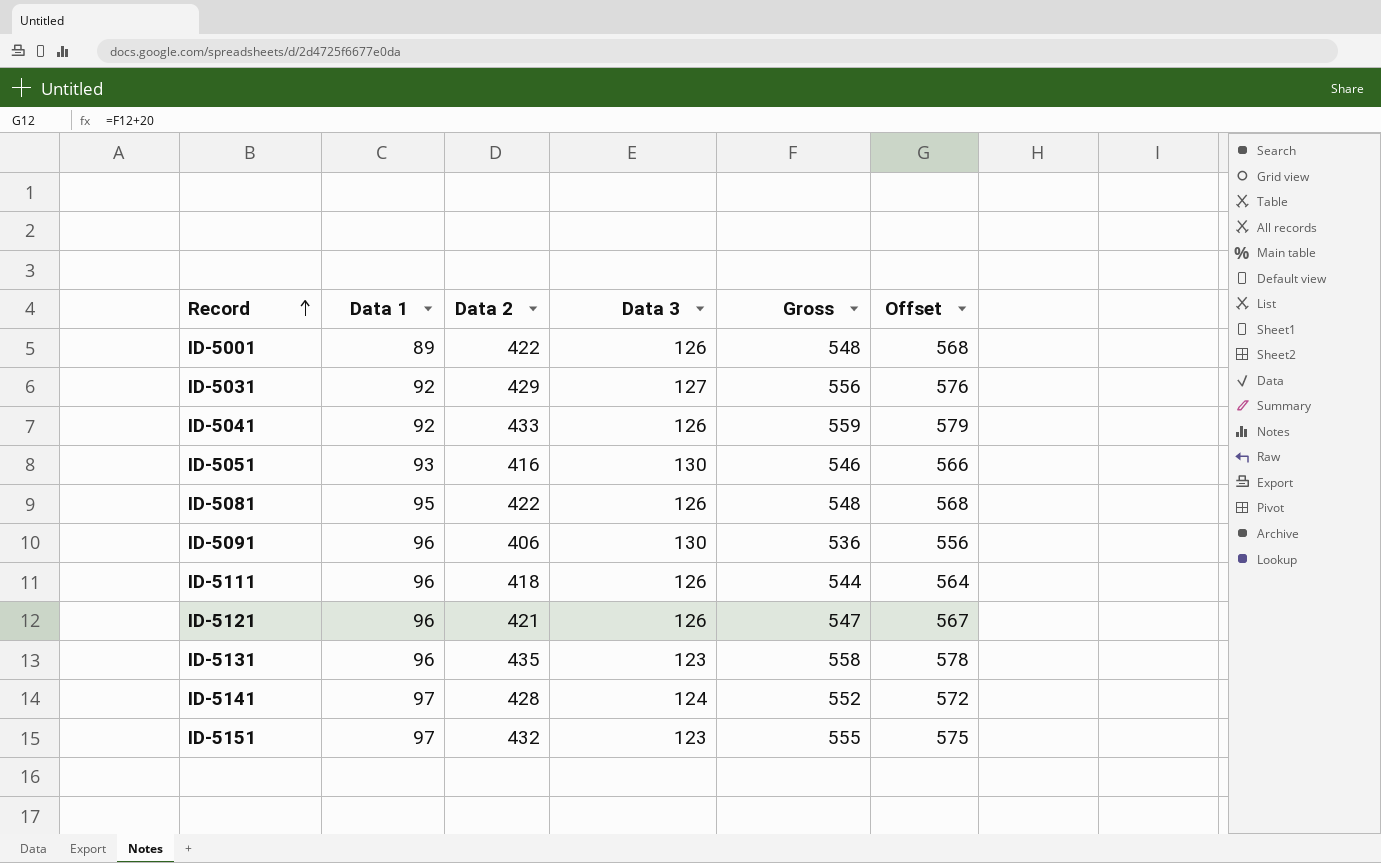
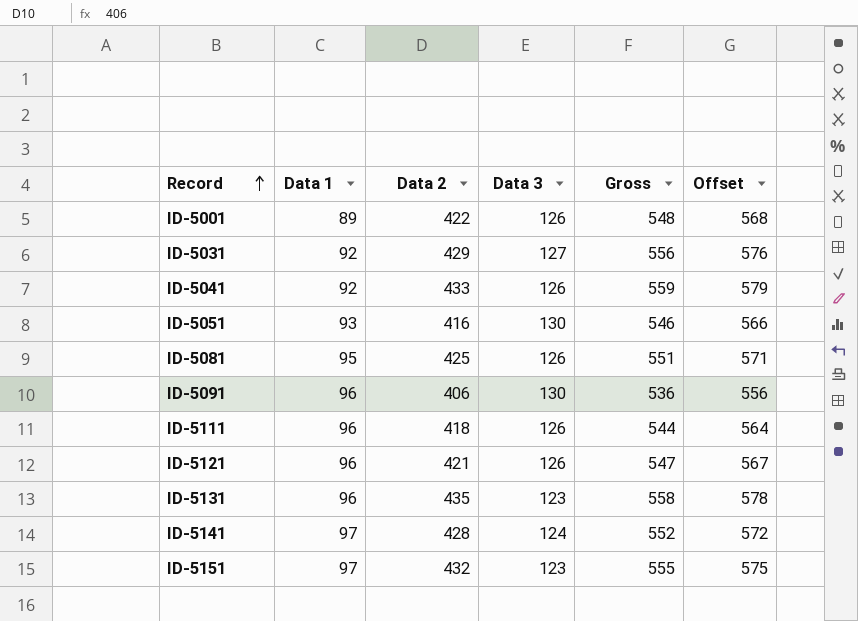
ID-5081 | Data 2: 422 -> 425
ID-5081 | Gross: 548 -> 551
ID-5081 | Offset: 568 -> 571

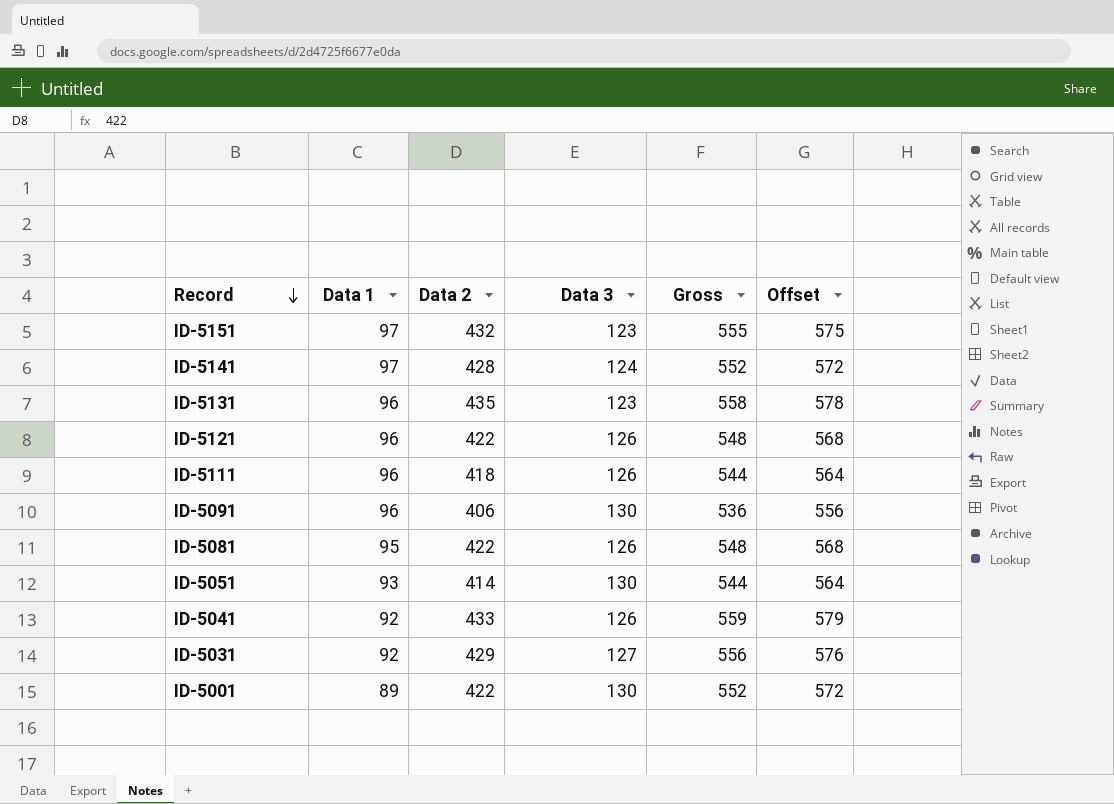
row order: Record ascending -> Record descending
ID-5121 | Data 2: 421 -> 422
ID-5121 | Gross: 547 -> 548
ID-5121 | Offset: 567 -> 568
ID-5081 | Data 2: 425 -> 422
ID-5081 | Gross: 551 -> 548
ID-5081 | Offset: 571 -> 568
ID-5051 | Data 2: 416 -> 414
ID-5051 | Gross: 546 -> 544
ID-5051 | Offset: 566 -> 564
ID-5001 | Data 3: 126 -> 130
ID-5001 | Gross: 548 -> 552
ID-5001 | Offset: 568 -> 572

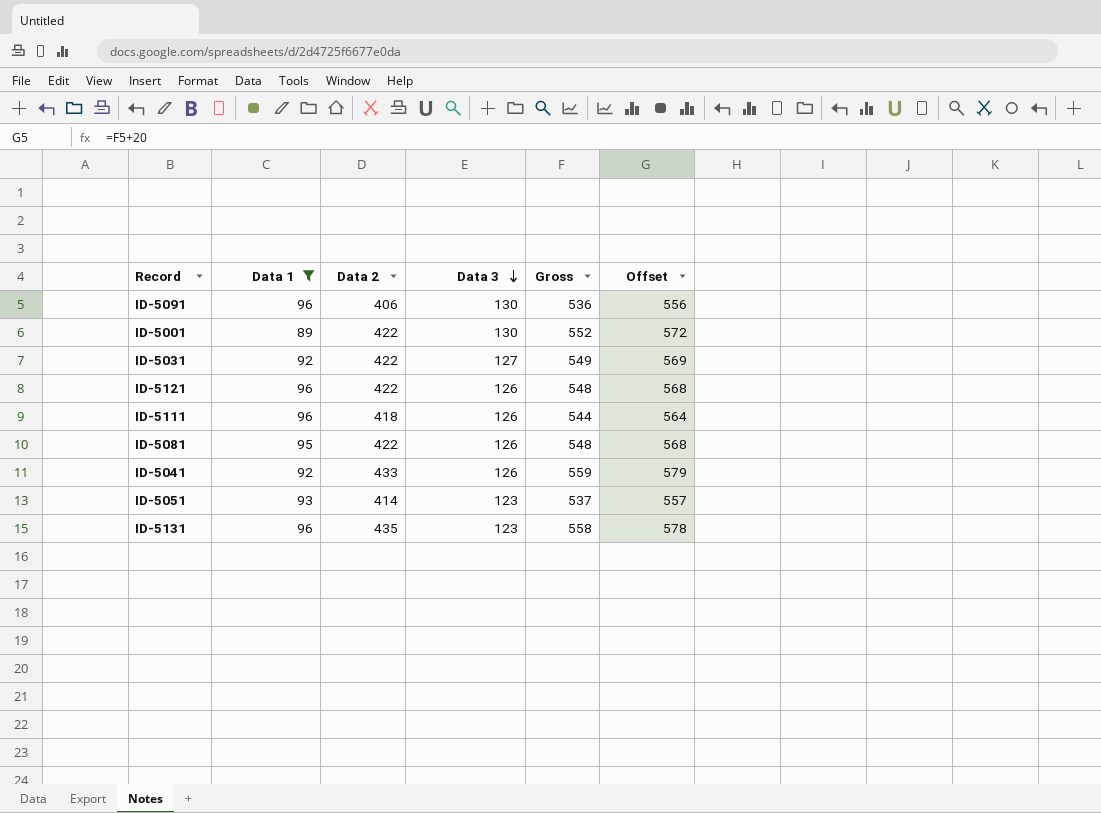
filter: none -> Data 1 != 97
row order: Record descending -> Data 3 descending
ID-5031 | Data 2: 429 -> 422
ID-5031 | Gross: 556 -> 549
ID-5031 | Offset: 576 -> 569
ID-5051 | Data 3: 130 -> 123
ID-5051 | Gross: 544 -> 537
ID-5051 | Offset: 564 -> 557

